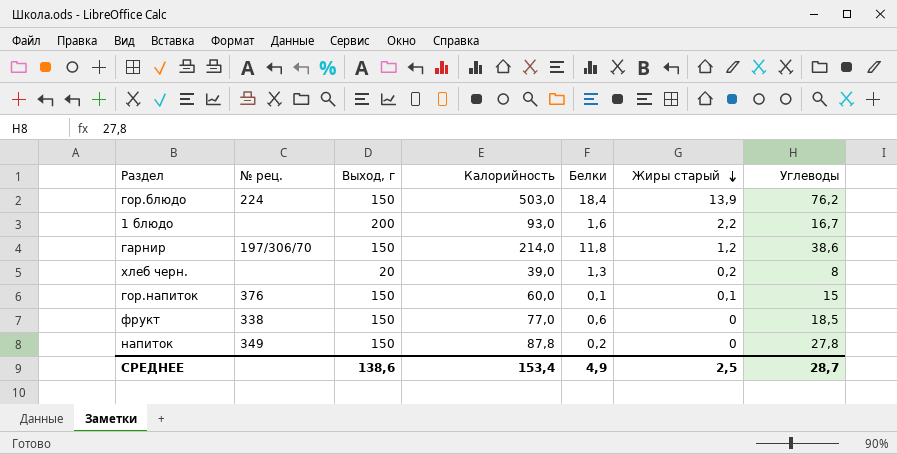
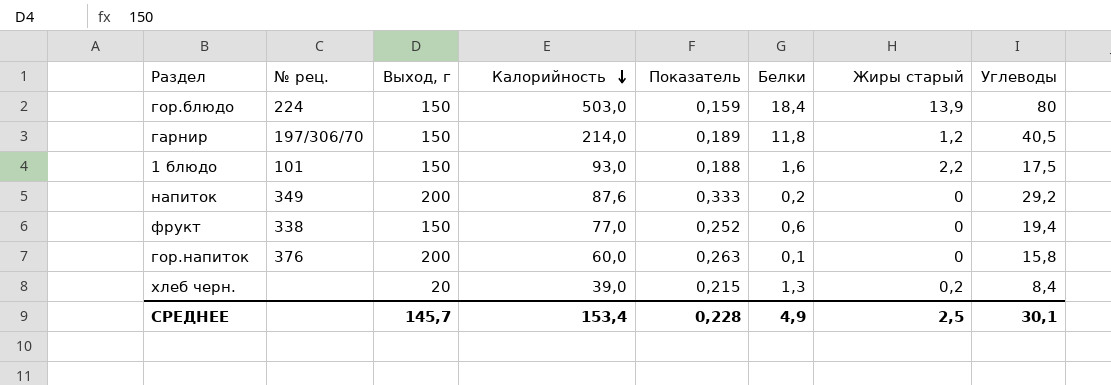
row order: Жиры старый descending -> Калорийность descending
column Показатель | formula: none -> [Углеводы] / [Калорийность]
гор.блюдо | Углеводы: 76,2 -> 80
гарнир | Углеводы: 38,6 -> 40,5
1 блюдо | № рец.: none -> 101
1 блюдо | Выход, г: 200 -> 150
1 блюдо | Углеводы: 16,7 -> 17,5
напиток | Выход, г: 150 -> 200
напиток | Калорийность: 87,8 -> 87,6
напиток | Углеводы: 27,8 -> 29,2
фрукт | Углеводы: 18,5 -> 19,4
гор.напиток | Выход, г: 150 -> 200
гор.напиток | Жиры старый: 0,1 -> 0
гор.напиток | Углеводы: 15 -> 15,8
хлеб черн. | Углеводы: 8 -> 8,4
СРЕДНЕЕ | Выход, г: 138,6 -> 145,7
СРЕДНЕЕ | Углеводы: 28,7 -> 30,1

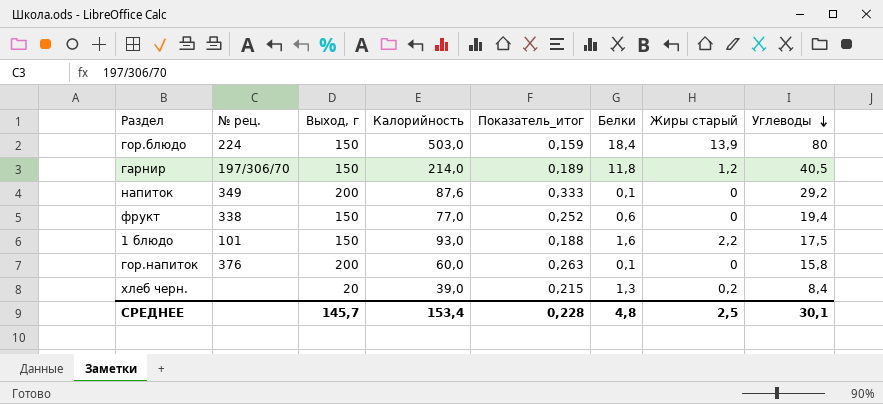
row order: Калорийность descending -> Углеводы descending
column name: Показатель -> Показатель_итог
напиток | Белки: 0,2 -> 0,1
СРЕДНЕЕ | Белки: 4,9 -> 4,8

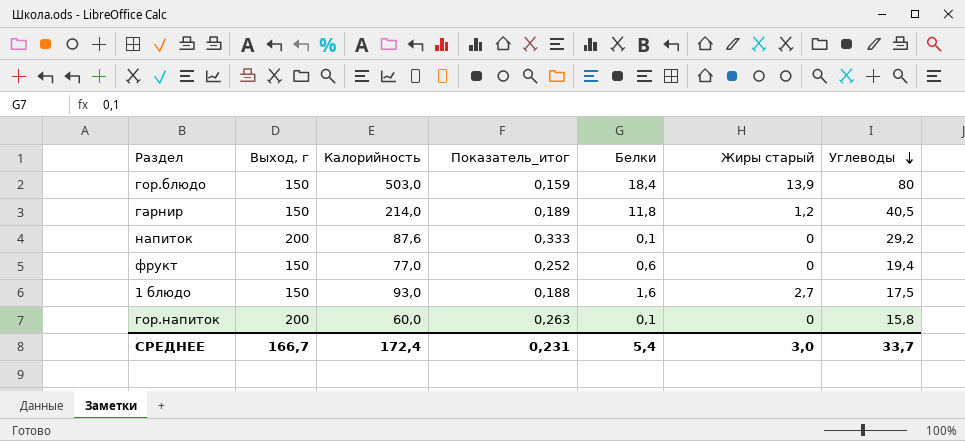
column № рец. | position: 2 -> none
row хлеб черн.: none | 20 | 39,0 | 0,215 | 1,3 | 0,2 | 8,4 -> none
1 блюдо | Жиры старый: 2,2 -> 2,7
СРЕДНЕЕ | Выход, г: 145,7 -> 166,7
СРЕДНЕЕ | Калорийность: 153,4 -> 172,4
СРЕДНЕЕ | Показатель_итог: 0,228 -> 0,231
СРЕДНЕЕ | Белки: 4,8 -> 5,4
СРЕДНЕЕ | Жиры старый: 2,5 -> 3,0
СРЕДНЕЕ | Углеводы: 30,1 -> 33,7

